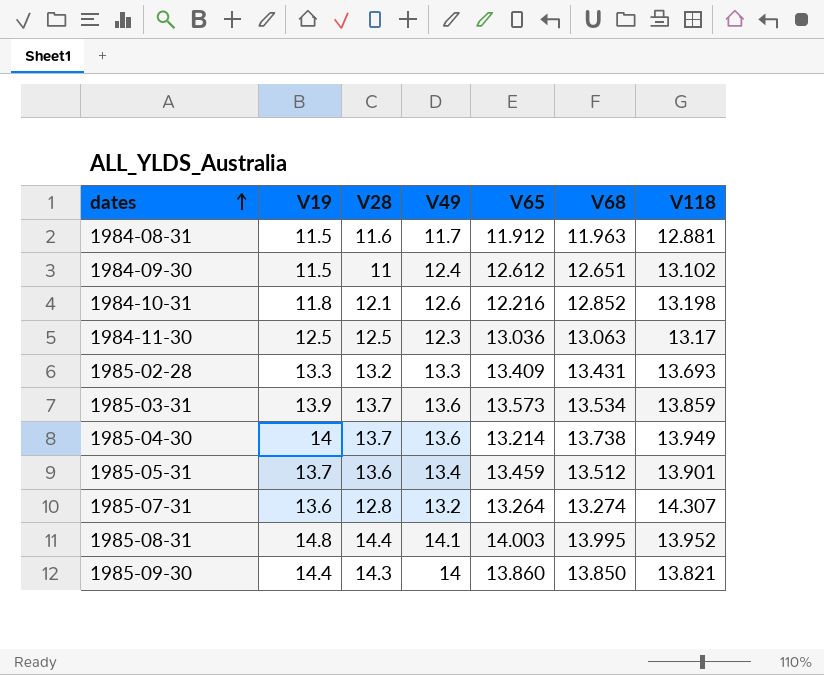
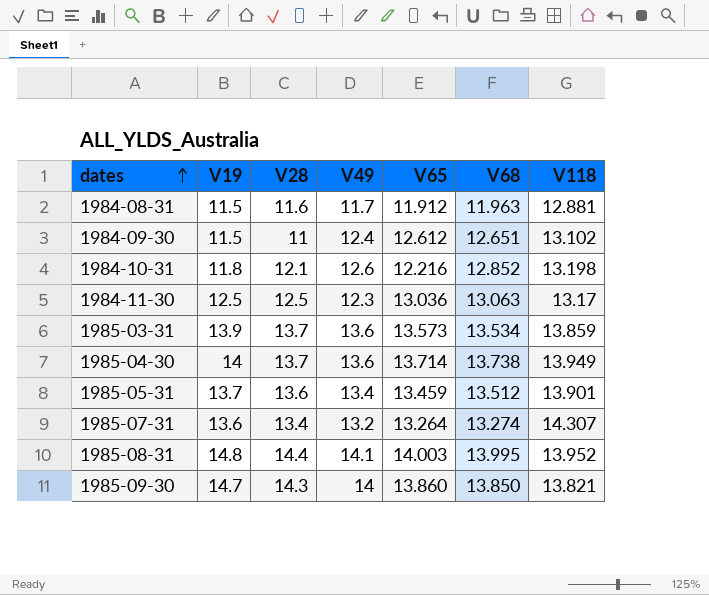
row 1985-02-28: 13.3 | 13.2 | 13.3 | 13.409 | 13.431 | 13.693 -> none
1985-04-30 | V65: 13.214 -> 13.714
1985-07-31 | V28: 12.8 -> 13.4
1985-09-30 | V19: 14.4 -> 14.7

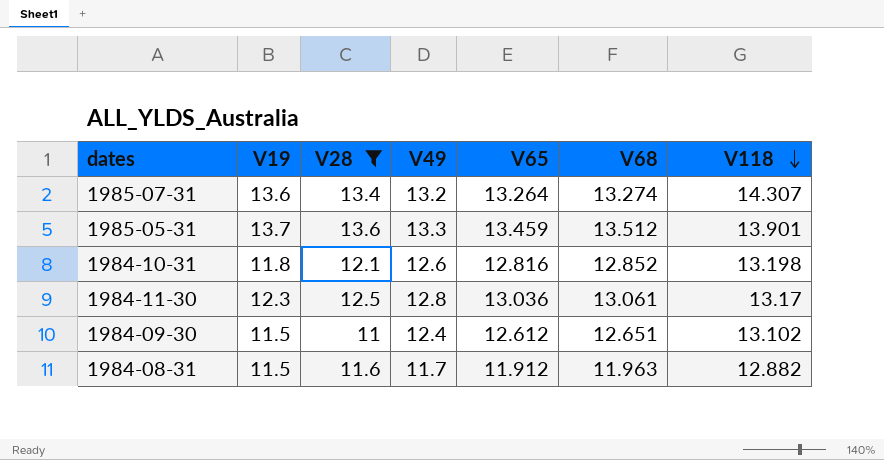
filter: none -> V28 <= 13.6
row order: dates ascending -> V118 descending
1985-05-31 | V49: 13.4 -> 13.3
1984-10-31 | V65: 12.216 -> 12.816
1984-11-30 | V19: 12.5 -> 12.3
1984-11-30 | V49: 12.3 -> 12.8
1984-11-30 | V68: 13.063 -> 13.061
1984-08-31 | V118: 12.881 -> 12.882

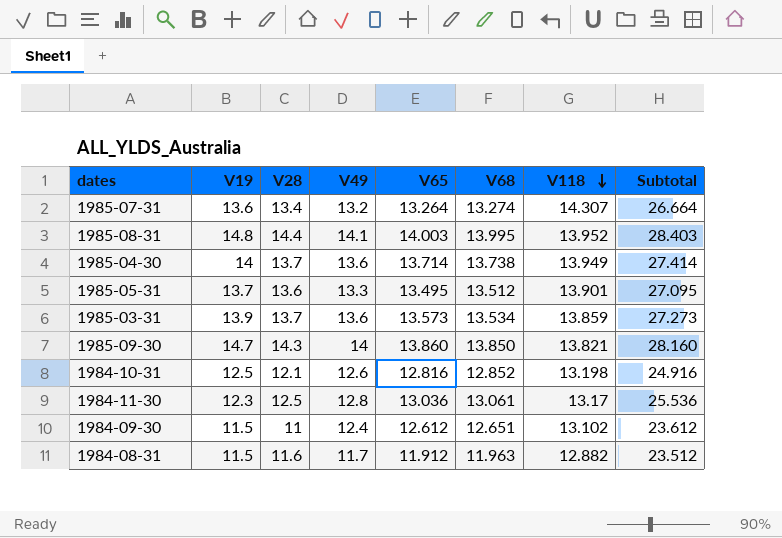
filter: V28 <= 13.6 -> none
column Subtotal | formula: none -> [V28] + [V65]
1985-05-31 | V65: 13.459 -> 13.495
1984-10-31 | V19: 11.8 -> 12.5

